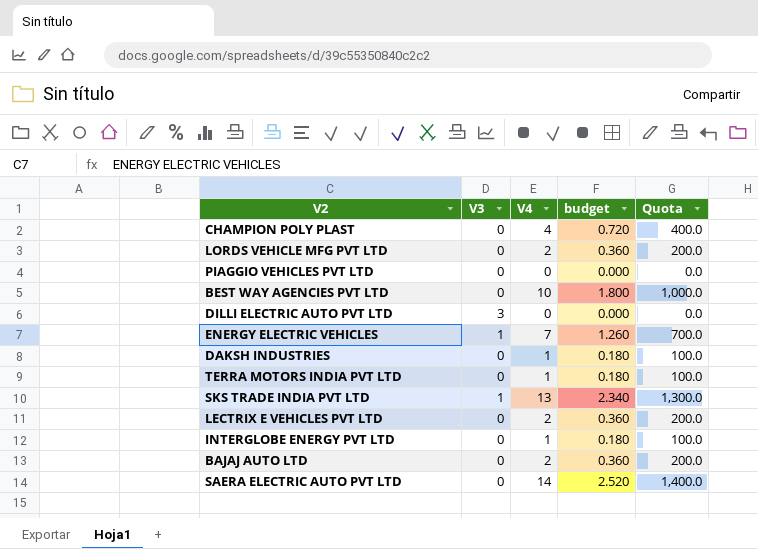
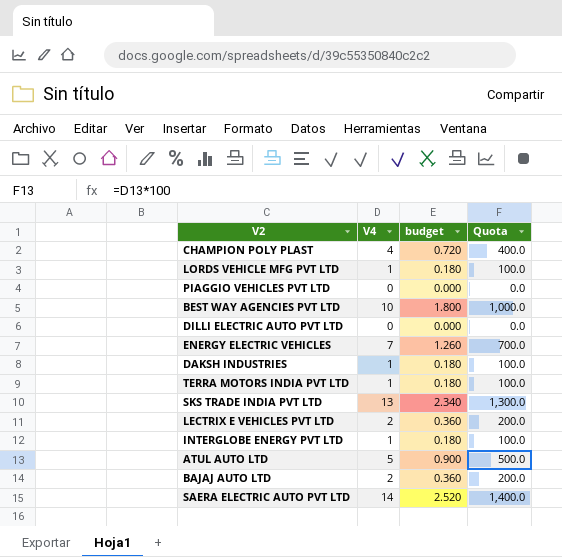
column V3 | position: 2 -> none
LORDS VEHICLE MFG PVT LTD | V4: 2 -> 1
LORDS VEHICLE MFG PVT LTD | budget: 0.360 -> 0.180
LORDS VEHICLE MFG PVT LTD | Quota: 200.0 -> 100.0
row ATUL AUTO LTD: none -> 5 | 0.900 | 500.0

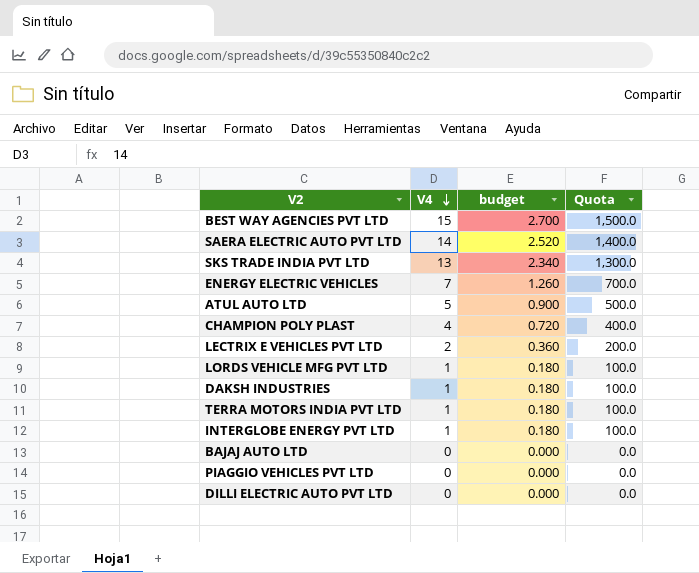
row order: none -> V4 descending
BEST WAY AGENCIES PVT LTD | V4: 10 -> 15
BEST WAY AGENCIES PVT LTD | budget: 1.800 -> 2.700
BEST WAY AGENCIES PVT LTD | Quota: 1,000.0 -> 1,500.0
BAJAJ AUTO LTD | V4: 2 -> 0
BAJAJ AUTO LTD | budget: 0.360 -> 0.000
BAJAJ AUTO LTD | Quota: 200.0 -> 0.0

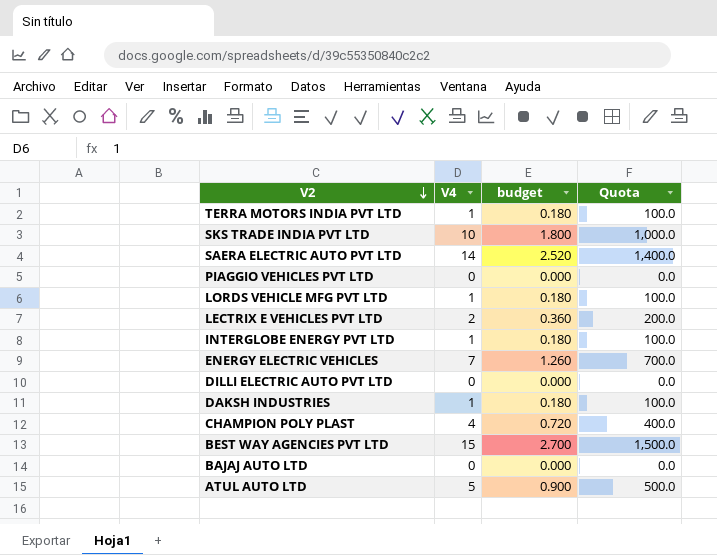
row order: V4 descending -> V2 descending
SKS TRADE INDIA PVT LTD | V4: 13 -> 10
SKS TRADE INDIA PVT LTD | budget: 2.340 -> 1.800
SKS TRADE INDIA PVT LTD | Quota: 1,300.0 -> 1,000.0

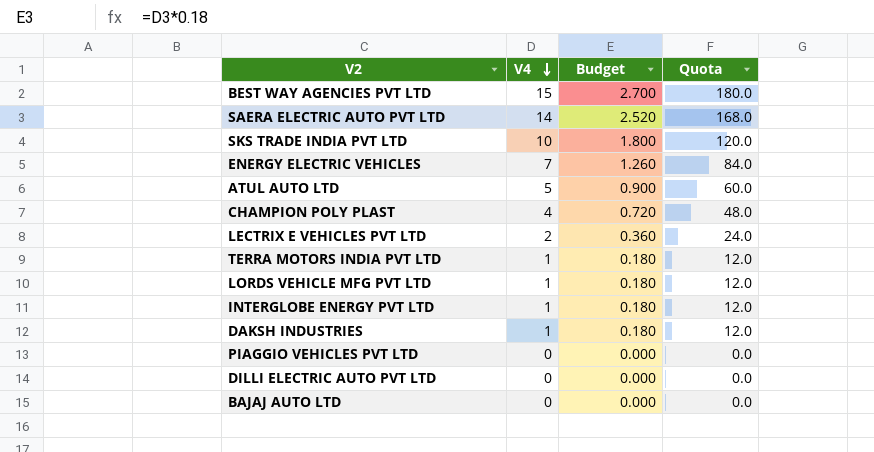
row order: V2 descending -> V4 descending
column name: budget -> Budget
column Quota | formula: [V4] * 100 -> [V4] * 12

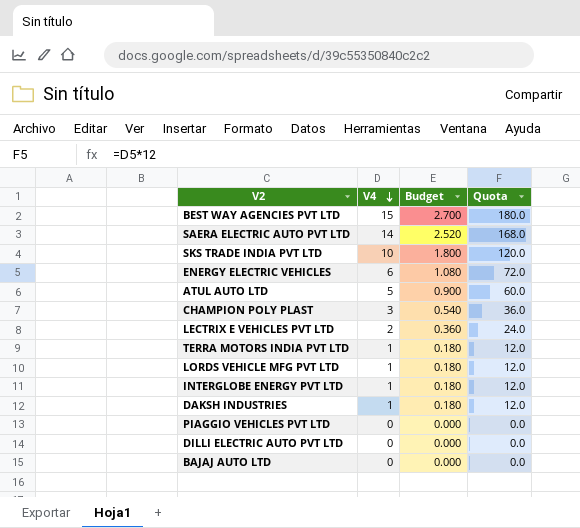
ENERGY ELECTRIC VEHICLES | V4: 7 -> 6
ENERGY ELECTRIC VEHICLES | Budget: 1.260 -> 1.080
ENERGY ELECTRIC VEHICLES | Quota: 84.0 -> 72.0
CHAMPION POLY PLAST | V4: 4 -> 3
CHAMPION POLY PLAST | Budget: 0.720 -> 0.540
CHAMPION POLY PLAST | Quota: 48.0 -> 36.0

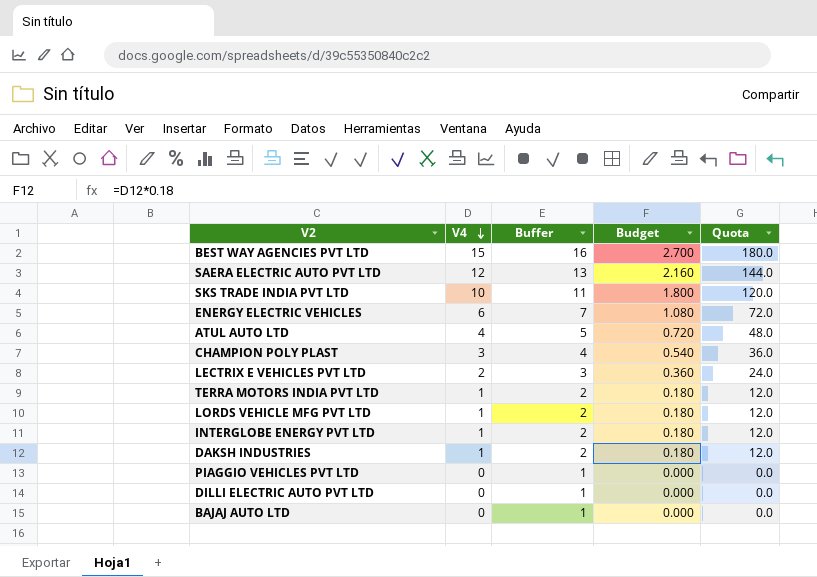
column Buffer | formula: none -> [V4] + 1
SAERA ELECTRIC AUTO PVT LTD | V4: 14 -> 12
SAERA ELECTRIC AUTO PVT LTD | Budget: 2.520 -> 2.160
SAERA ELECTRIC AUTO PVT LTD | Quota: 168.0 -> 144.0
ATUL AUTO LTD | V4: 5 -> 4
ATUL AUTO LTD | Budget: 0.900 -> 0.720
ATUL AUTO LTD | Quota: 60.0 -> 48.0

